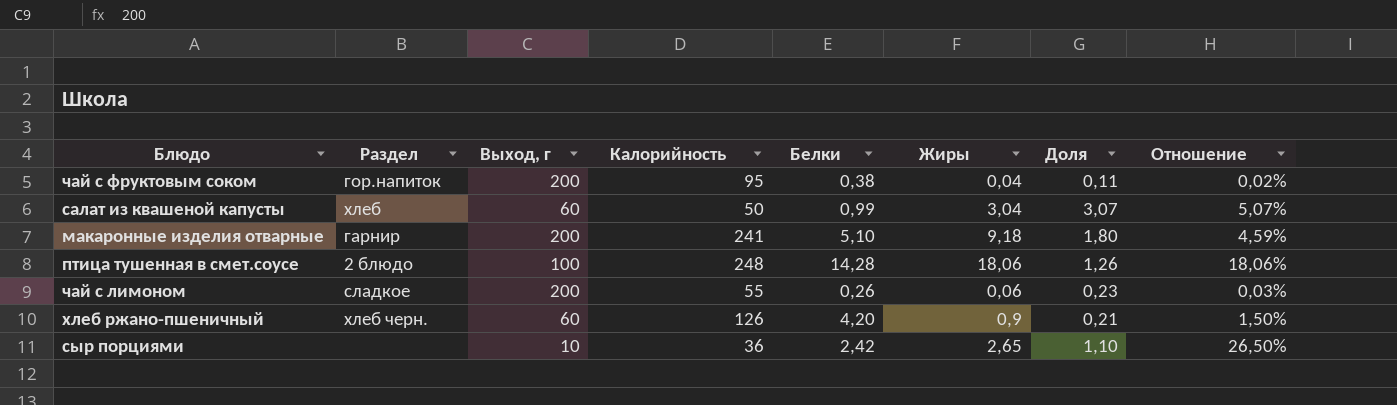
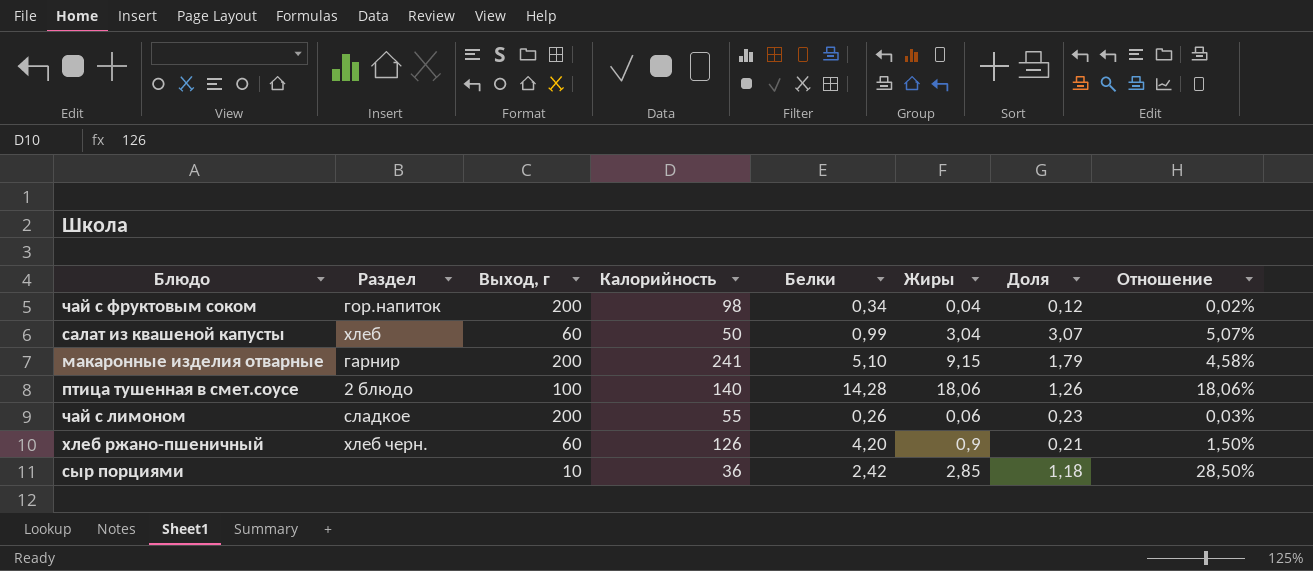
чай с фруктовым соком | Калорийность: 95 -> 98
чай с фруктовым соком | Белки: 0,38 -> 0,34
чай с фруктовым соком | Доля: 0,11 -> 0,12
макаронные изделия отварные | Жиры: 9,18 -> 9,15
макаронные изделия отварные | Доля: 1,80 -> 1,79
макаронные изделия отварные | Отношение: 4,59% -> 4,58%
птица тушенная в смет.соусе | Калорийность: 248 -> 140
сыр порциями | Жиры: 2,65 -> 2,85
сыр порциями | Доля: 1,10 -> 1,18
сыр порциями | Отношение: 26,50% -> 28,50%

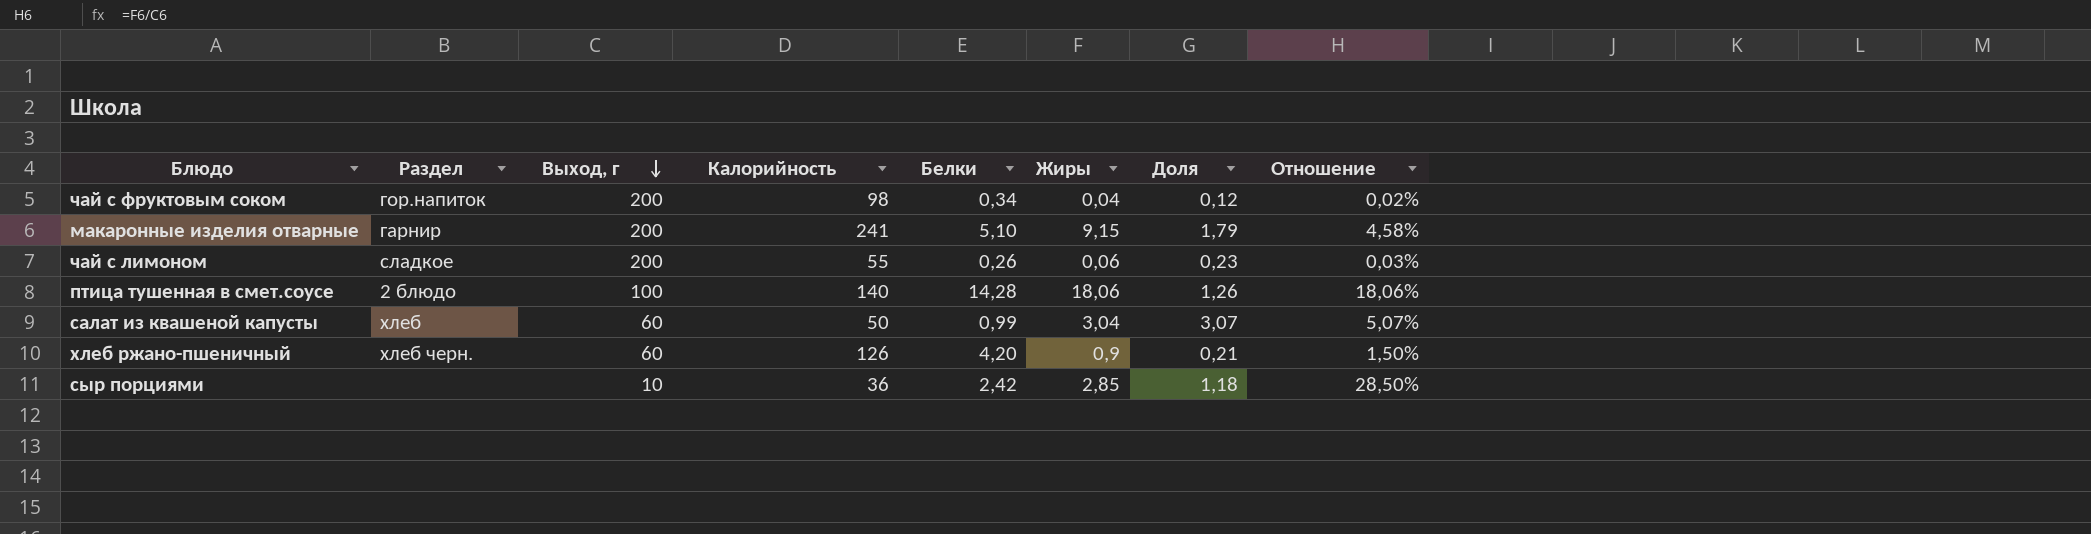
row order: none -> Выход, г descending

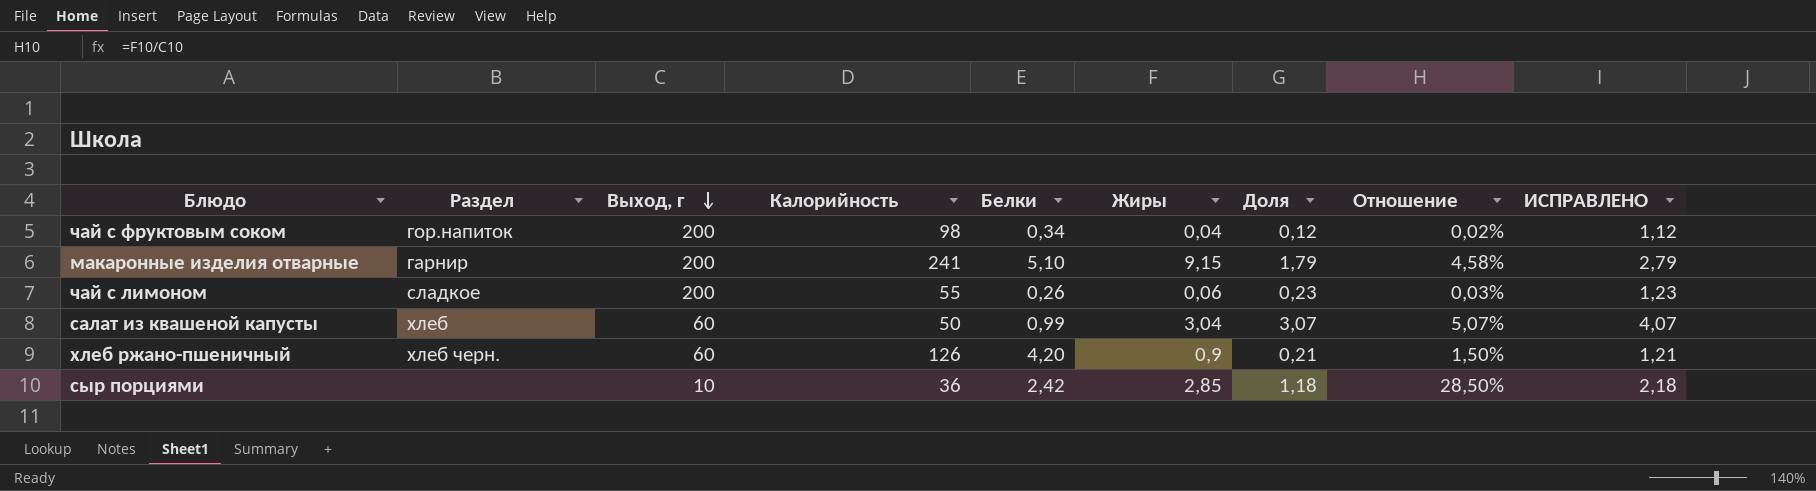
column ИСПРАВЛЕНО | formula: none -> [Доля] + 1
row птица тушенная в смет.соусе: 2 блюдо | 100 | 140 | 14,28 | 18,06 | 1,26 | 18,06% -> none

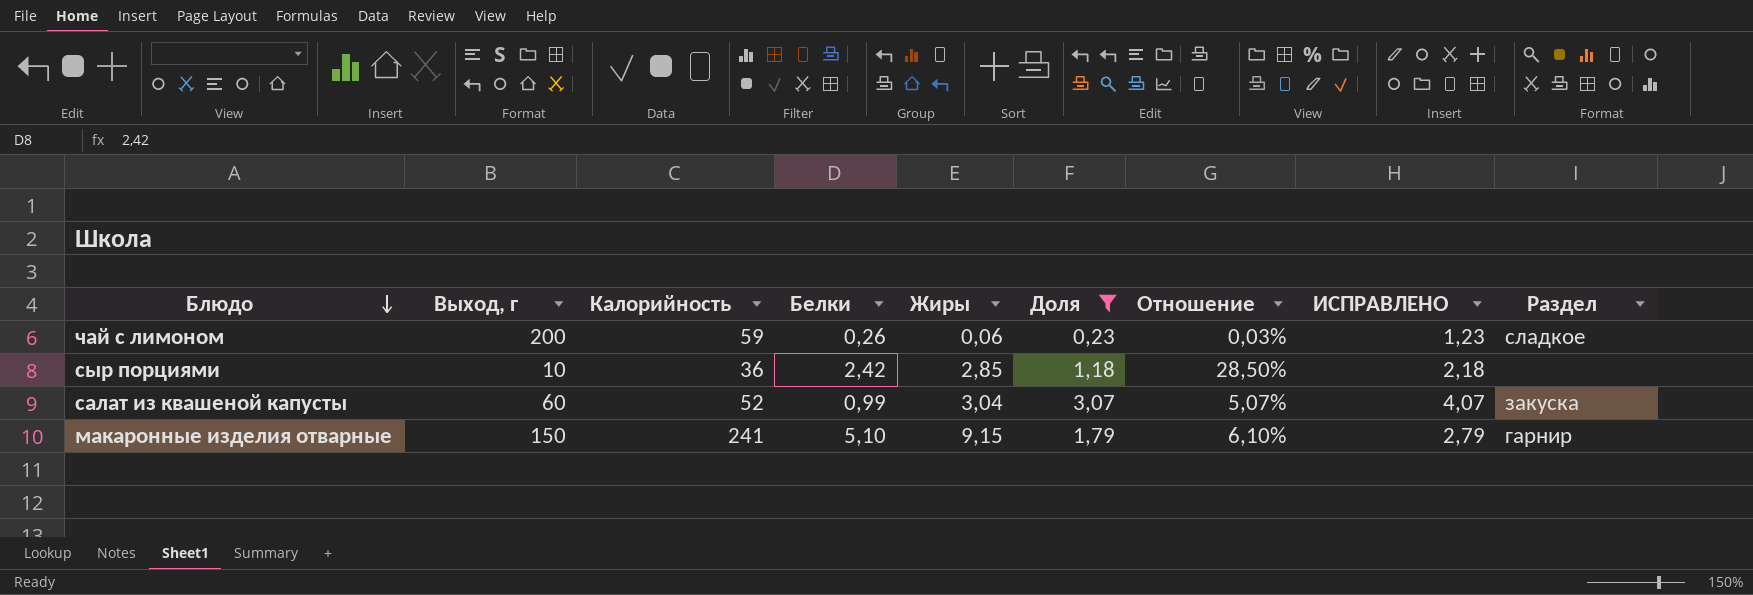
filter: none -> Доля >= 0,23
row order: Выход, г descending -> Блюдо descending
column Раздел | position: 2 -> 9
чай с лимоном | Калорийность: 55 -> 59
салат из квашеной капусты | Калорийность: 50 -> 52
салат из квашеной капусты | Раздел: хлеб -> закуска
макаронные изделия отварные | Выход, г: 200 -> 150
макаронные изделия отварные | Отношение: 4,58% -> 6,10%

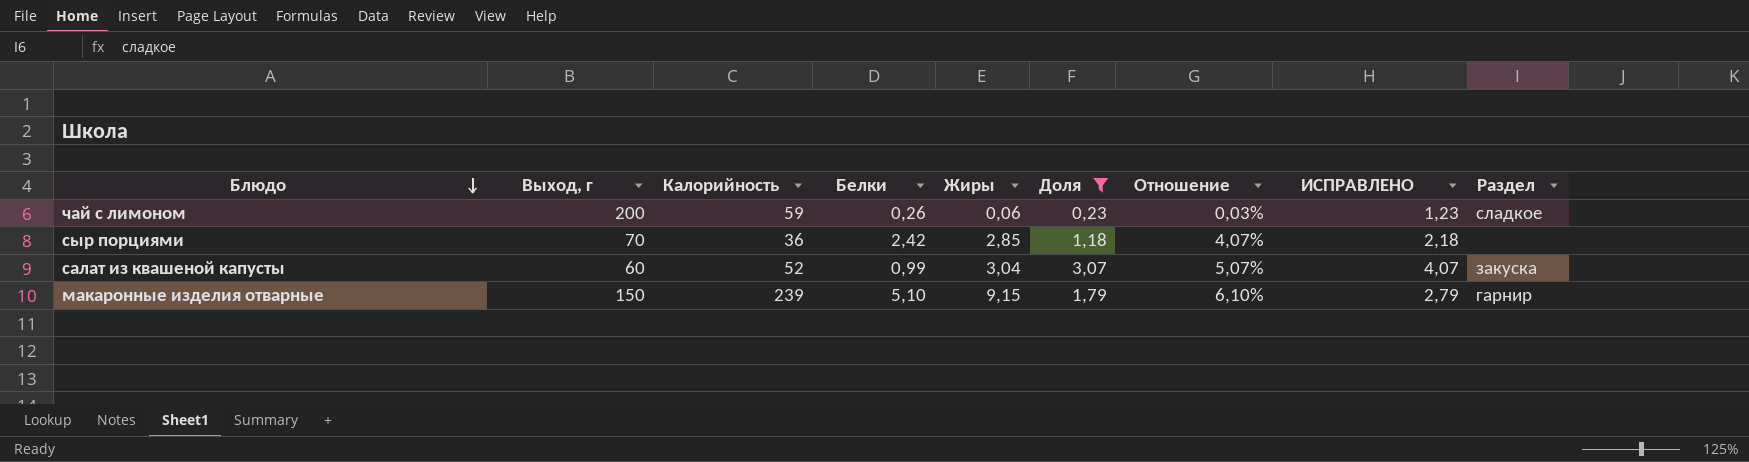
сыр порциями | Выход, г: 10 -> 70
сыр порциями | Отношение: 28,50% -> 4,07%
макаронные изделия отварные | Калорийность: 241 -> 239

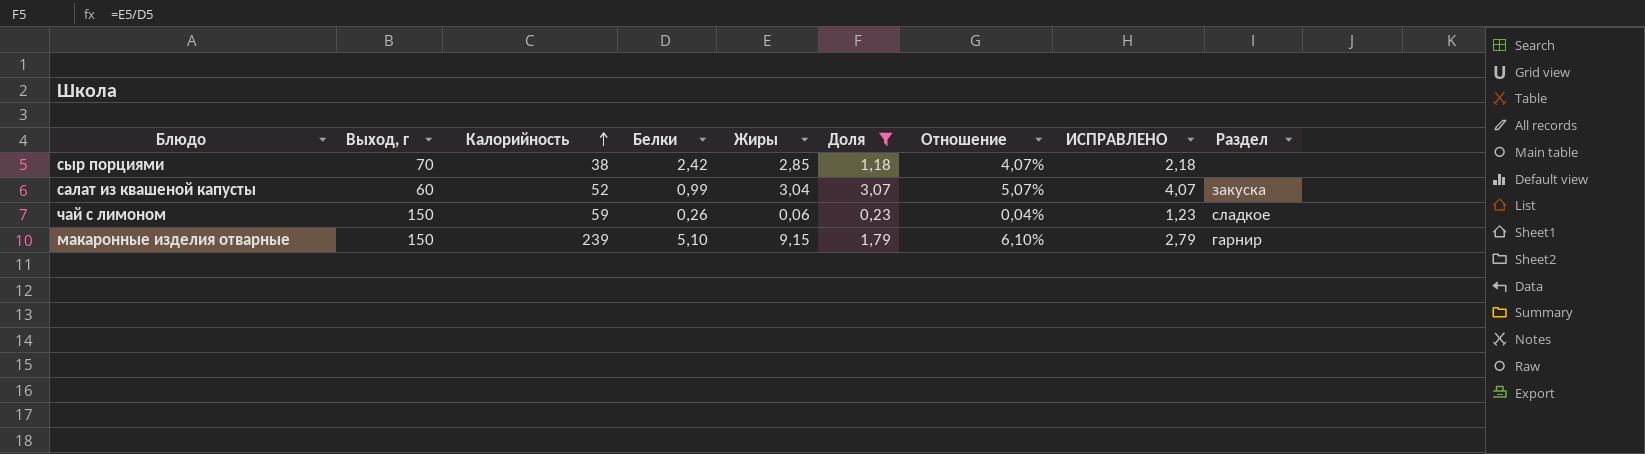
row order: Блюдо descending -> Калорийность ascending
сыр порциями | Калорийность: 36 -> 38
чай с лимоном | Выход, г: 200 -> 150
чай с лимоном | Отношение: 0,03% -> 0,04%

